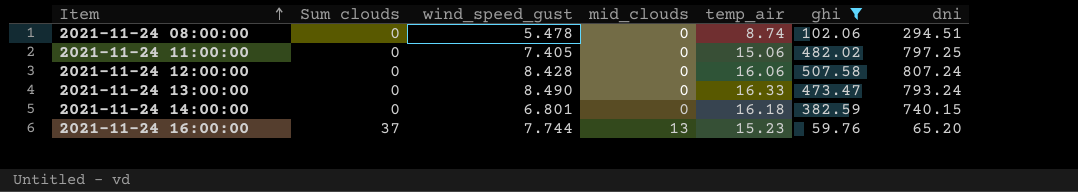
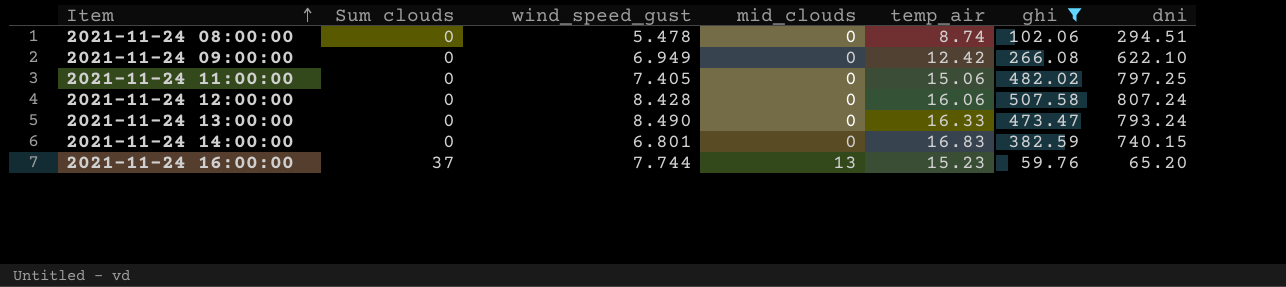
row 2021-11-24 09:00:00: none -> 0 | 6.949 | 0 | 12.42 | 266.08 | 622.10
2021-11-24 14:00:00 | temp_air: 16.18 -> 16.83

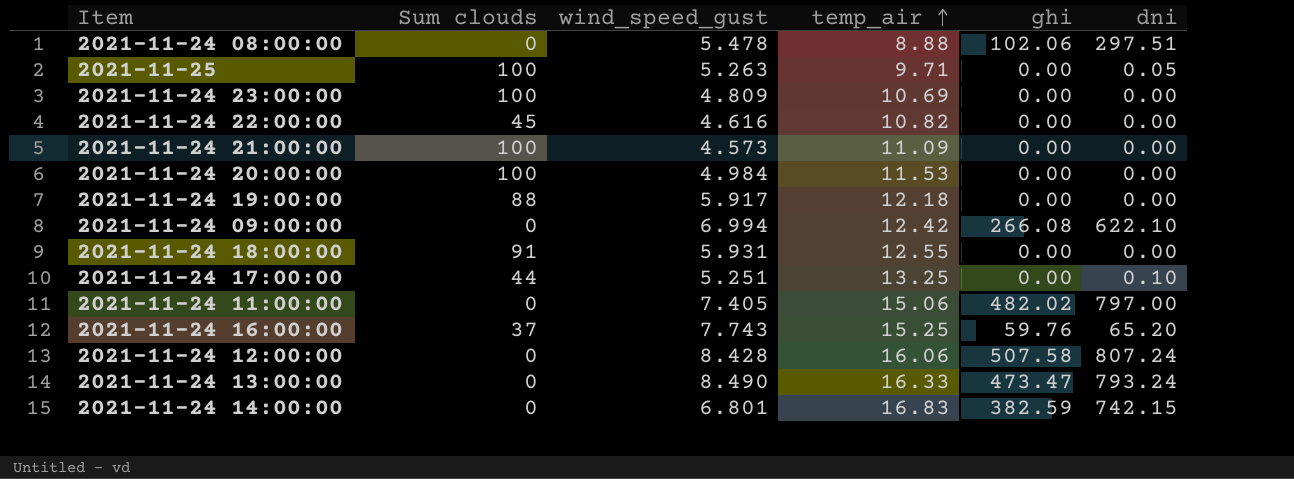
filter: ghi != 0.00 -> none
row order: Item ascending -> temp_air ascending
column mid_clouds | position: 4 -> none
2021-11-24 08:00:00 | temp_air: 8.74 -> 8.88
2021-11-24 08:00:00 | dni: 294.51 -> 297.51
2021-11-24 09:00:00 | wind_speed_gust: 6.949 -> 6.994
2021-11-24 11:00:00 | dni: 797.25 -> 797.00
2021-11-24 16:00:00 | wind_speed_gust: 7.744 -> 7.743
2021-11-24 16:00:00 | temp_air: 15.23 -> 15.25
2021-11-24 14:00:00 | dni: 740.15 -> 742.15

